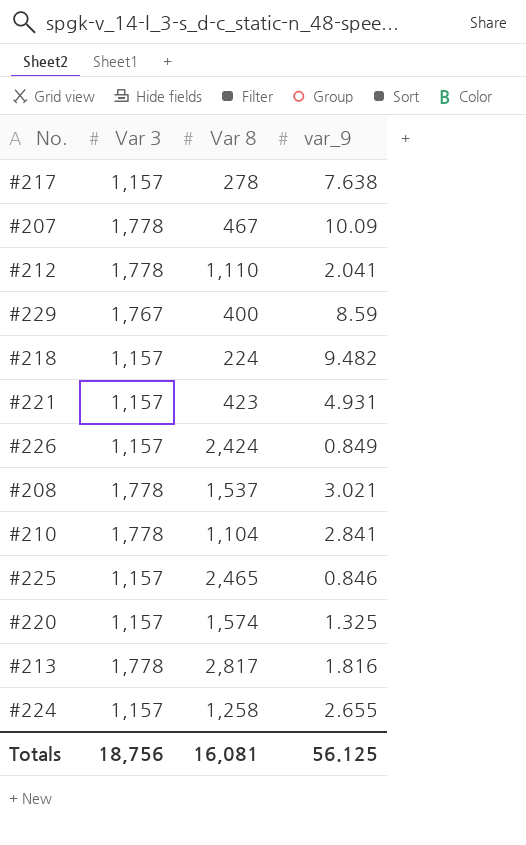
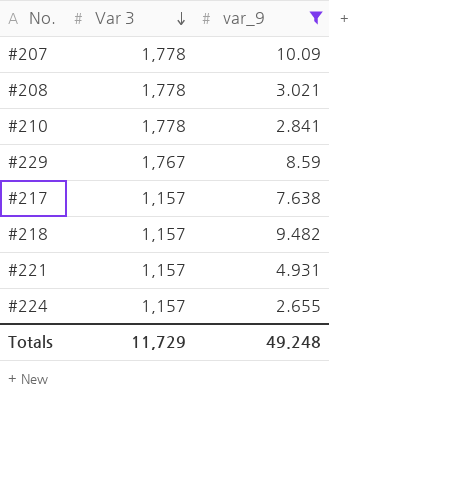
filter: none -> var_9 >= 2.655
row order: none -> Var 3 descending
column Var 8 | position: 3 -> none
Totals | Var 3: 18,756 -> 11,729
Totals | var_9: 56.125 -> 49.248

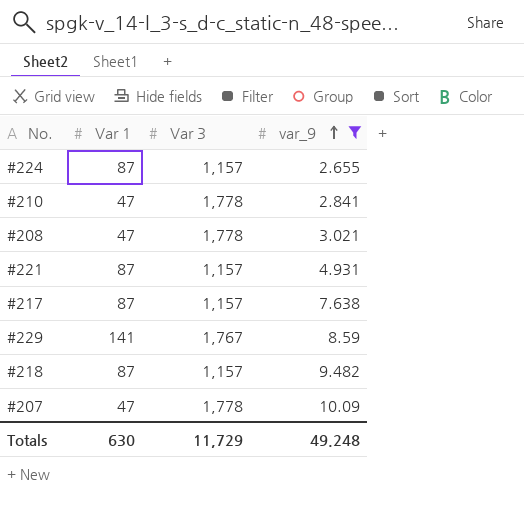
row order: Var 3 descending -> var_9 ascending
column Var 1 | position: none -> 2

